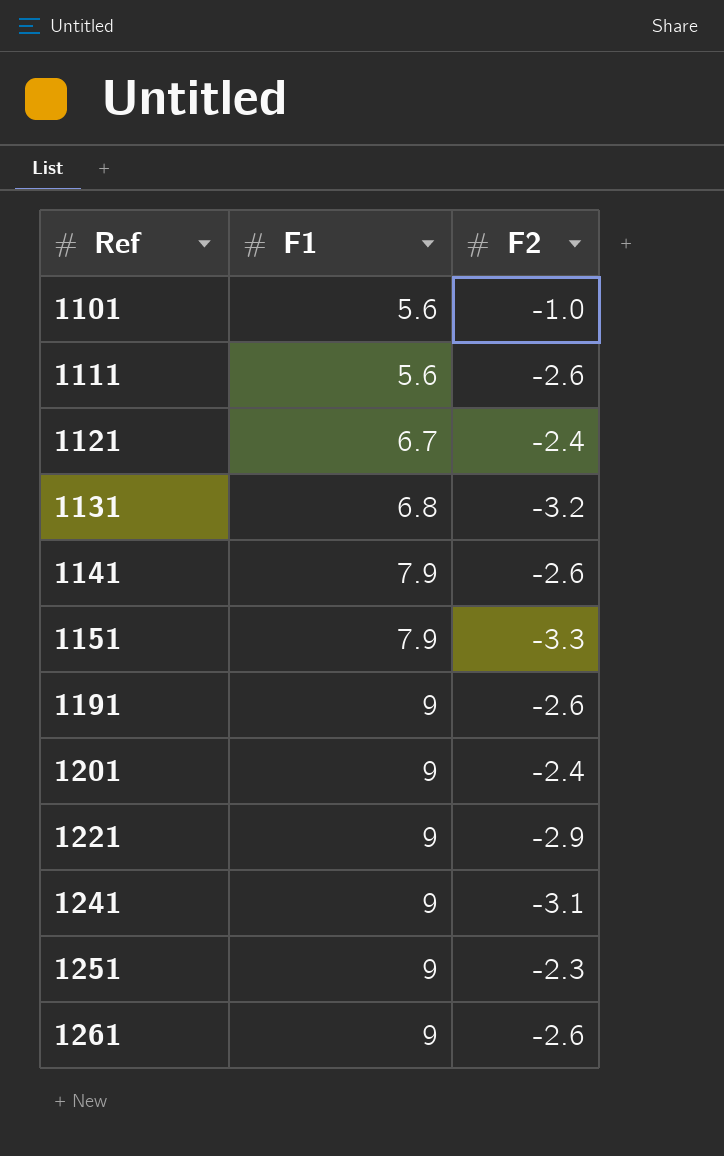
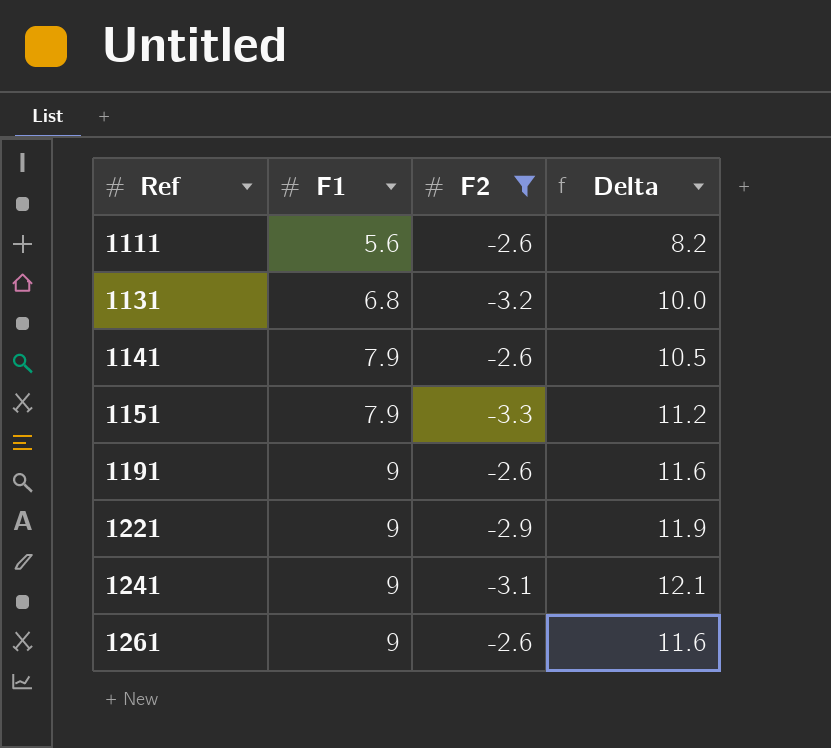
filter: none -> F2 <= -2.6
column Delta | formula: none -> [F1] - [F2]

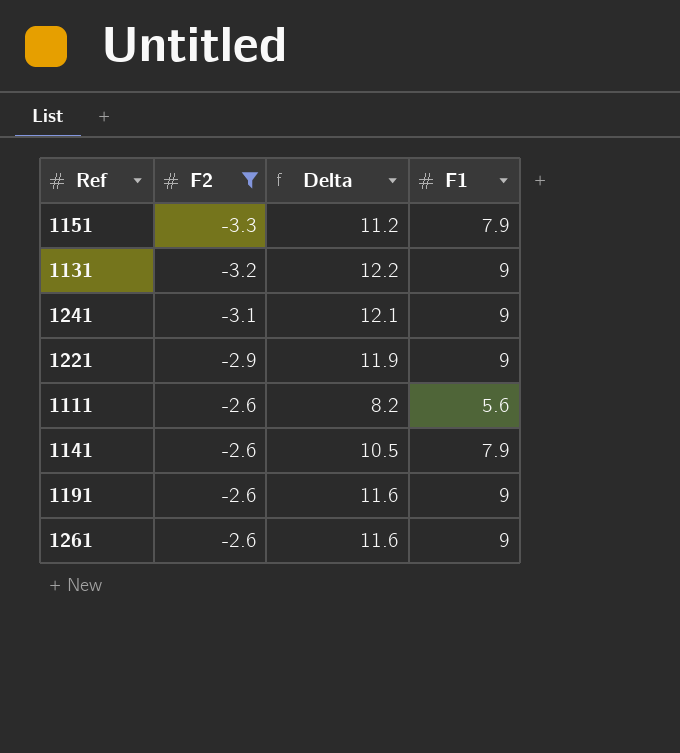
row order: Ref ascending -> F2 ascending
column F1 | position: 2 -> 4
1131 | Delta: 10.0 -> 12.2
1131 | F1: 6.8 -> 9

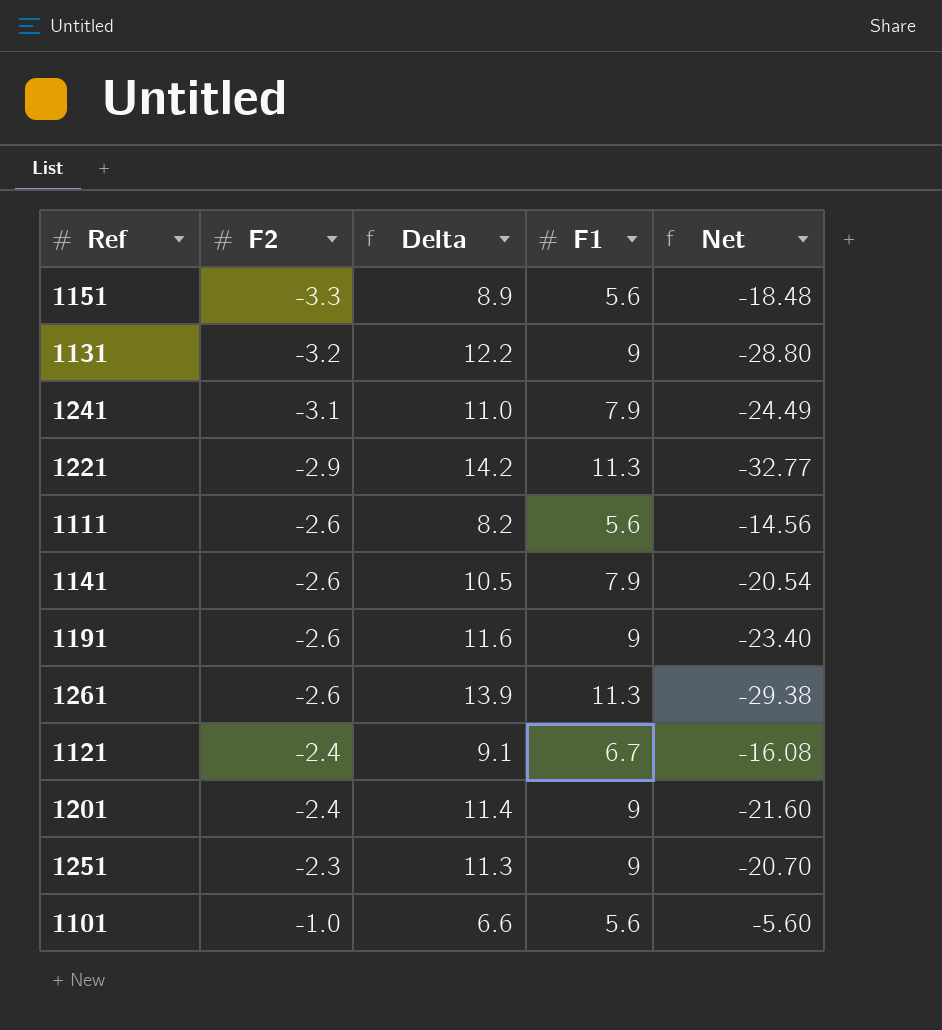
filter: F2 <= -2.6 -> none
column Net | formula: none -> [F2] * [F1]
1151 | Delta: 11.2 -> 8.9
1151 | F1: 7.9 -> 5.6
1241 | Delta: 12.1 -> 11.0
1241 | F1: 9 -> 7.9
1221 | Delta: 11.9 -> 14.2
1221 | F1: 9 -> 11.3
1261 | Delta: 11.6 -> 13.9
1261 | F1: 9 -> 11.3

